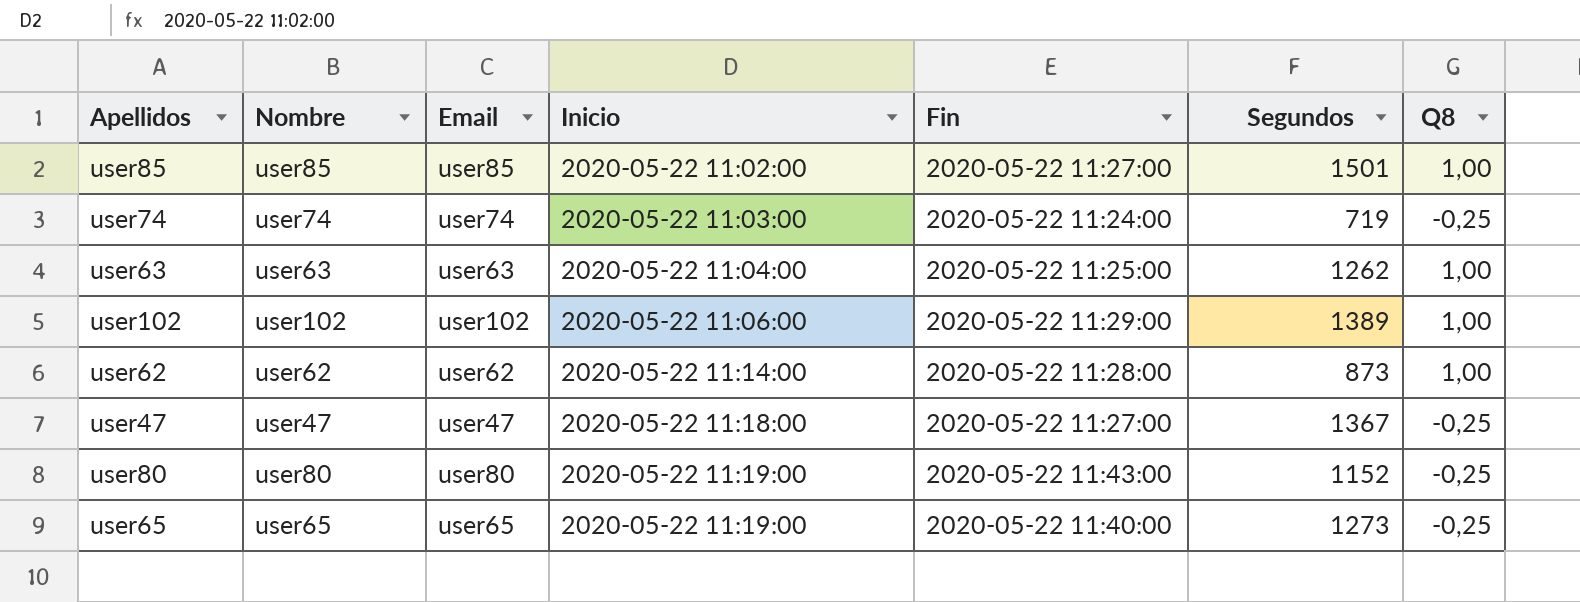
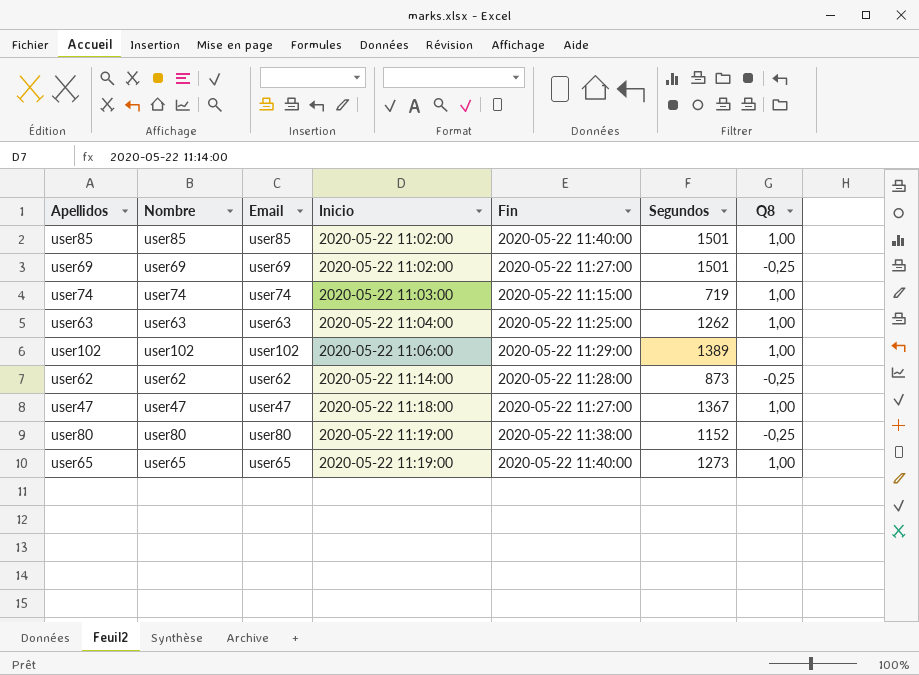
user85 | Fin: 2020-05-22 11:27:00 -> 2020-05-22 11:40:00
row user69: none -> user69 | user69 | 2020-05-22 11:02:00 | 2020-05-22 11:27:00 | 1501 | -0,25
user74 | Fin: 2020-05-22 11:24:00 -> 2020-05-22 11:15:00
user74 | Q8: -0,25 -> 1,00
user62 | Q8: 1,00 -> -0,25
user47 | Q8: -0,25 -> 1,00
user80 | Fin: 2020-05-22 11:43:00 -> 2020-05-22 11:38:00
user65 | Q8: -0,25 -> 1,00

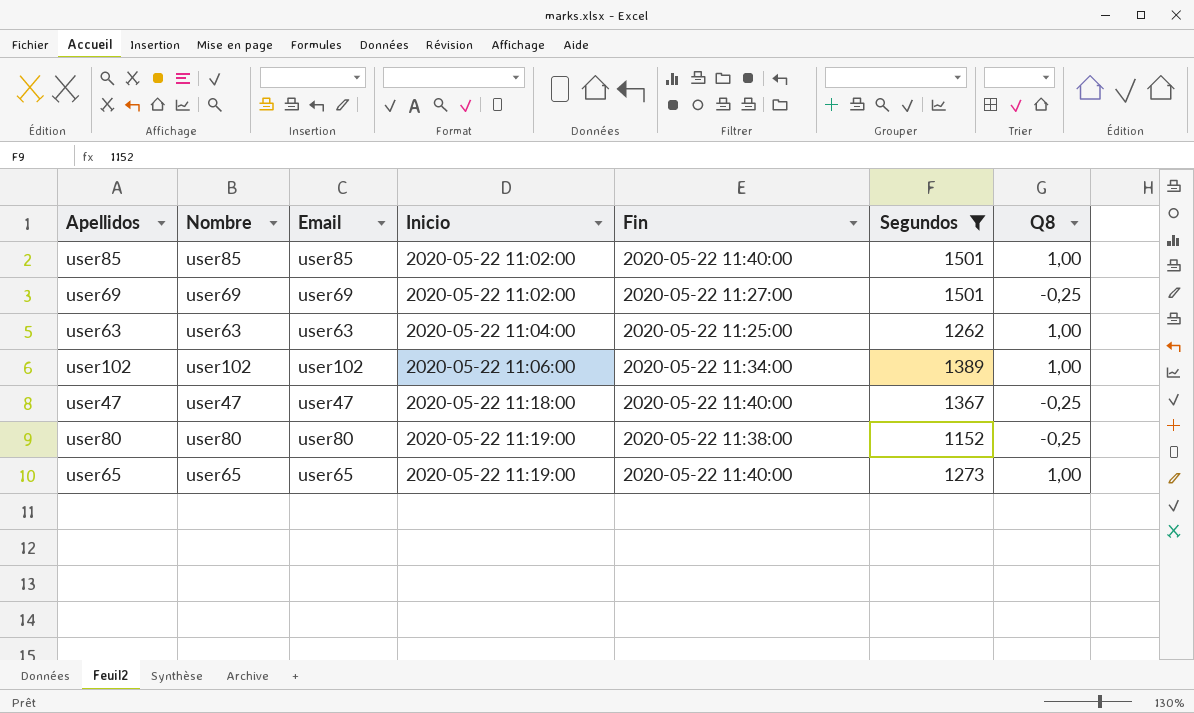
filter: none -> Segundos >= 1152
user102 | Fin: 2020-05-22 11:29:00 -> 2020-05-22 11:34:00
user47 | Fin: 2020-05-22 11:27:00 -> 2020-05-22 11:40:00
user47 | Q8: 1,00 -> -0,25

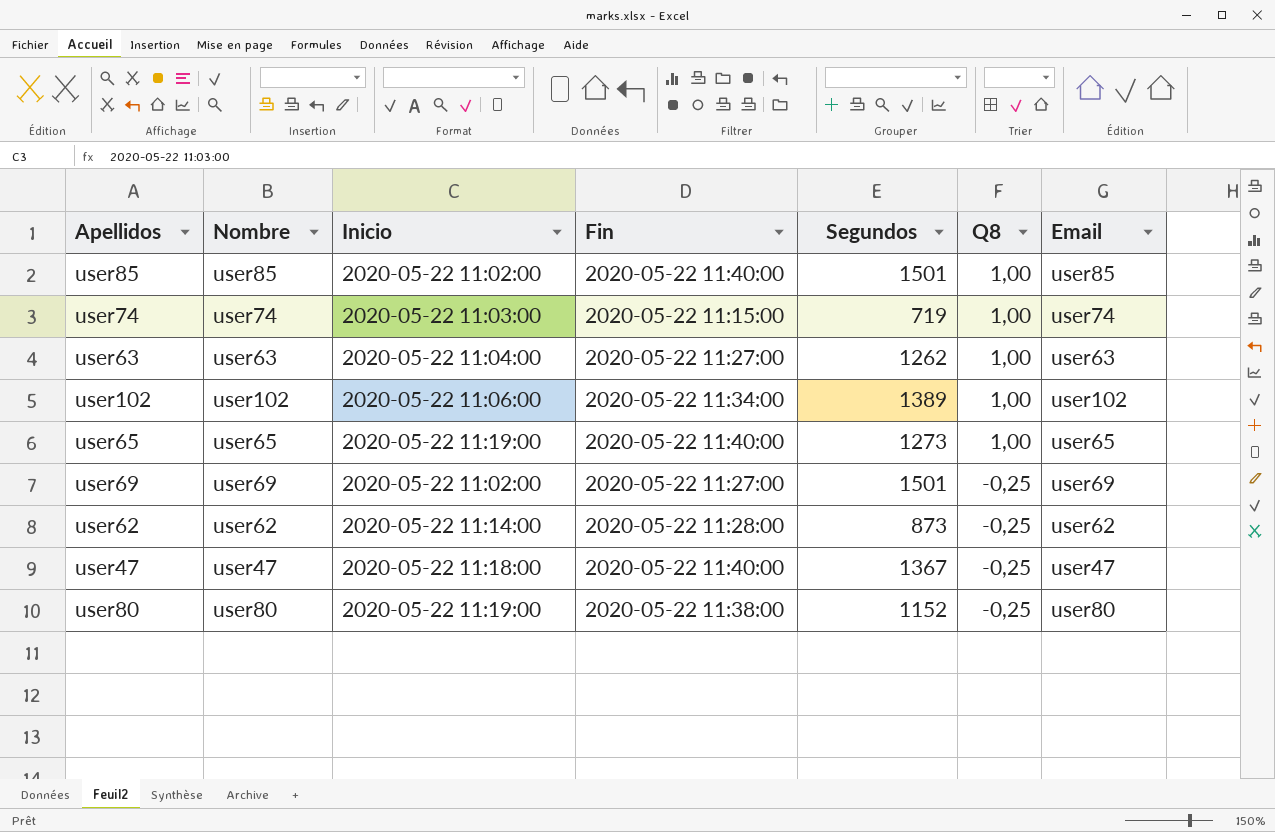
filter: Segundos >= 1152 -> none
row order: Inicio ascending -> Q8 descending
column Email | position: 3 -> 7
user63 | Fin: 2020-05-22 11:25:00 -> 2020-05-22 11:27:00

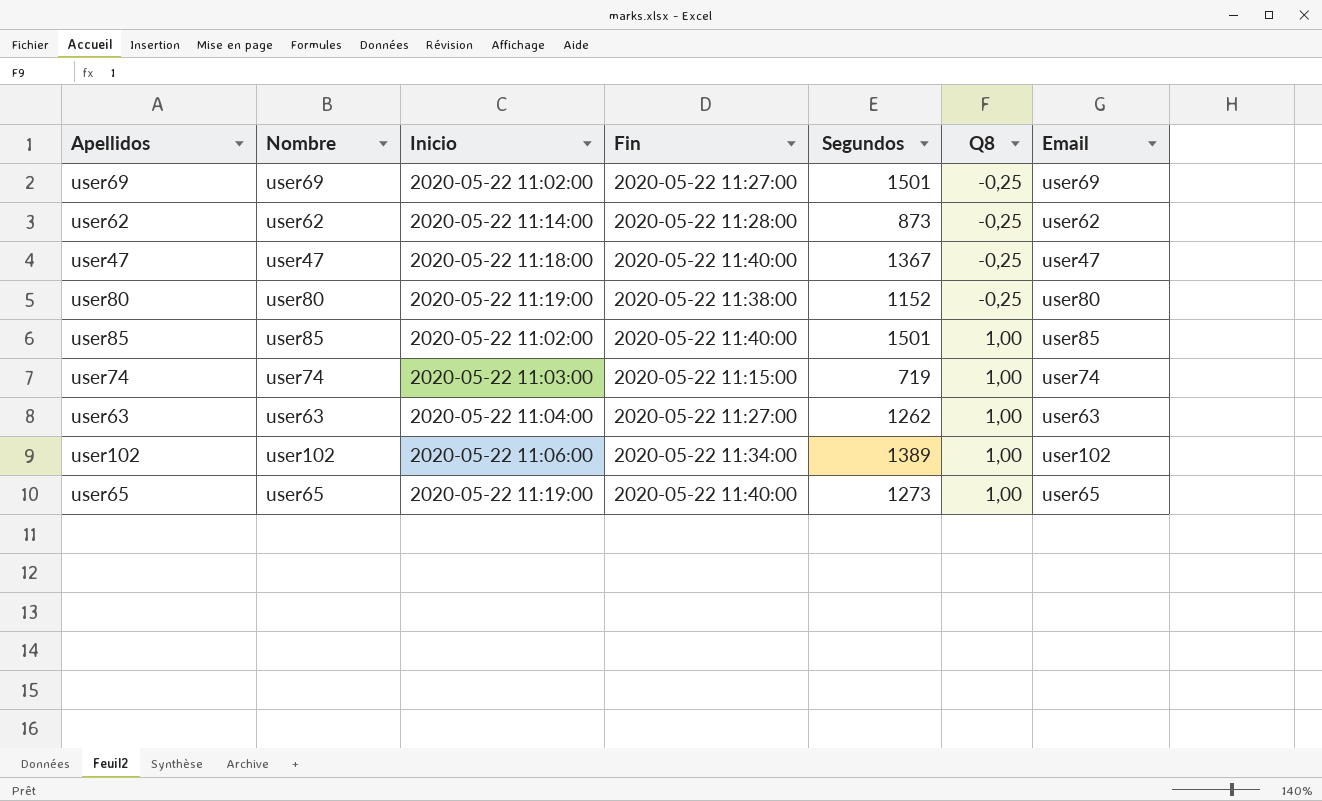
row order: Q8 descending -> Q8 ascending

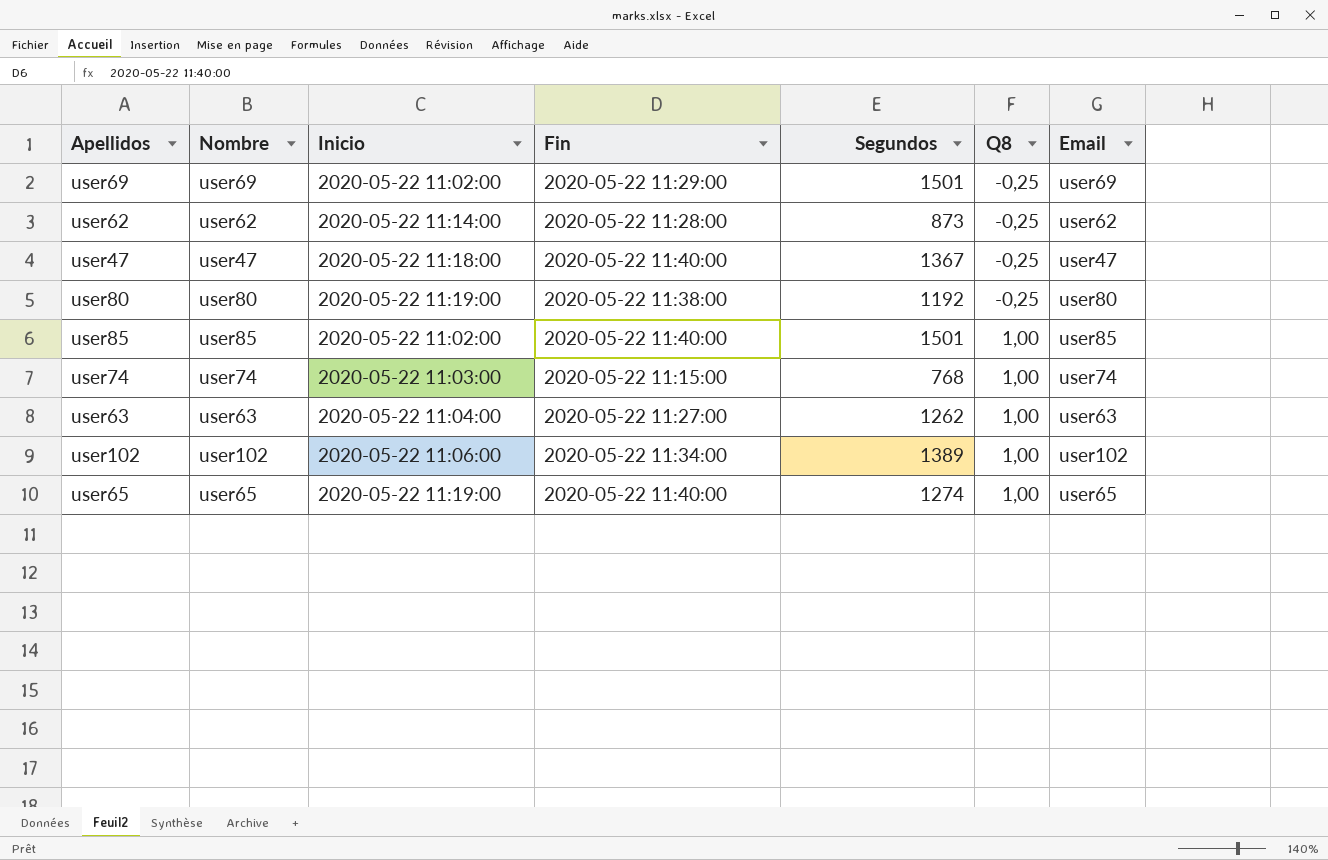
user69 | Fin: 2020-05-22 11:27:00 -> 2020-05-22 11:29:00
user80 | Segundos: 1152 -> 1192
user74 | Segundos: 719 -> 768
user65 | Segundos: 1273 -> 1274

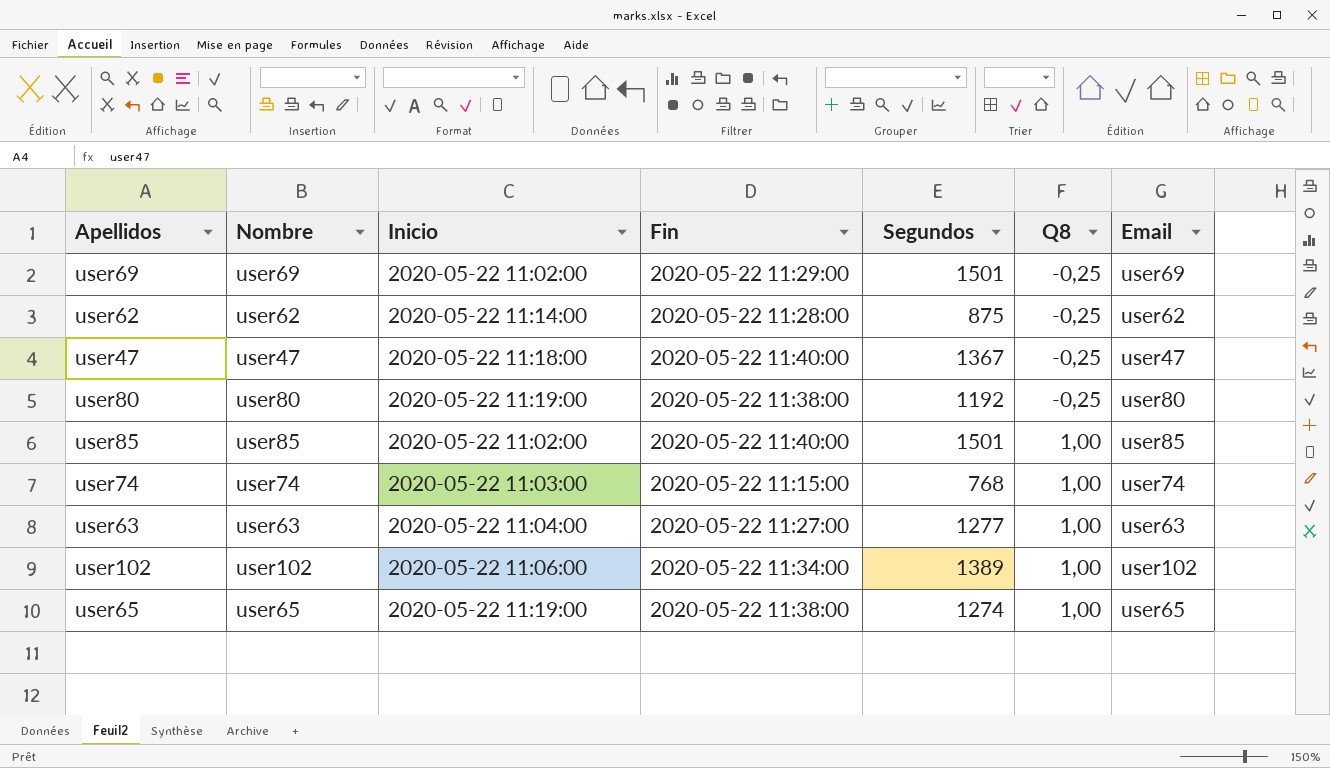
user62 | Segundos: 873 -> 875
user63 | Segundos: 1262 -> 1277
user65 | Fin: 2020-05-22 11:40:00 -> 2020-05-22 11:38:00

